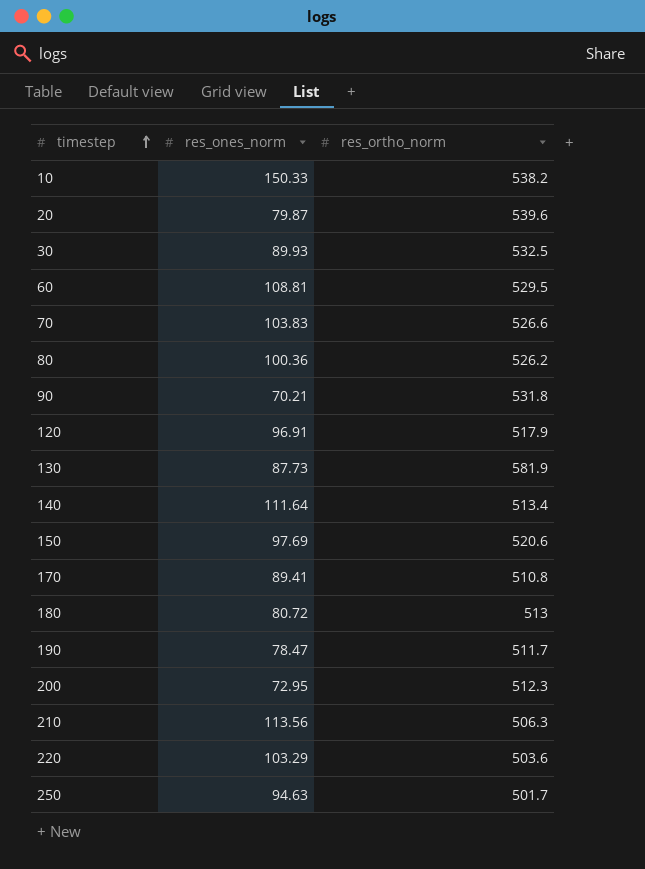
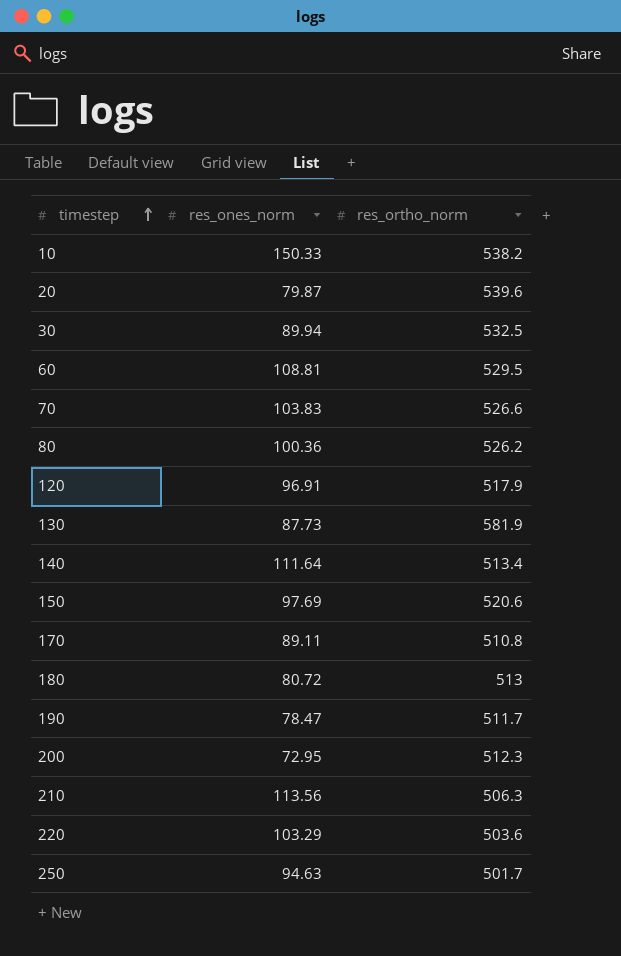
row 90: 70.21 | 531.8 -> none
30 | res_ones_norm: 89.93 -> 89.94
170 | res_ones_norm: 89.41 -> 89.11

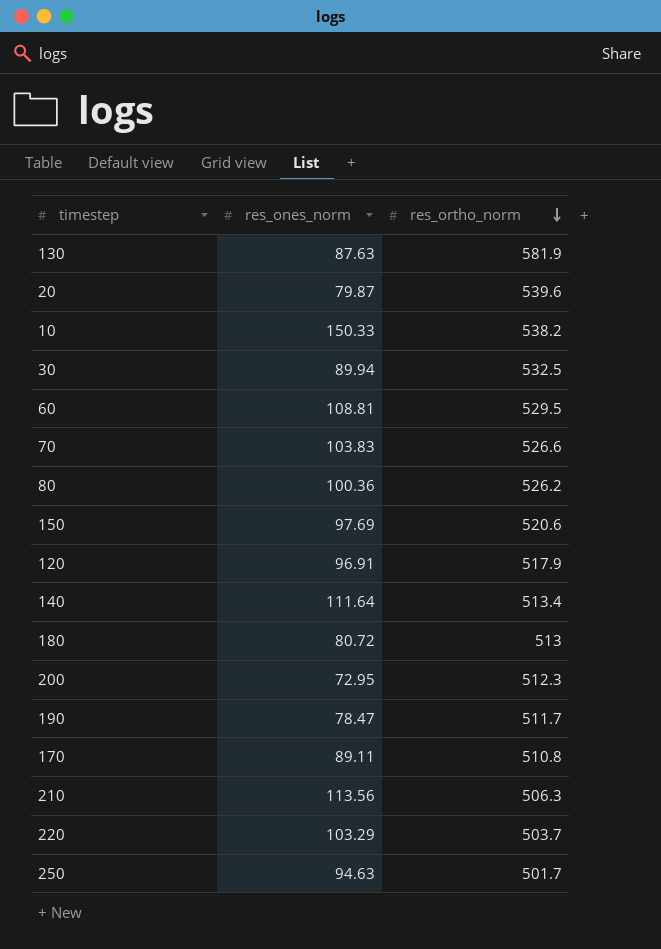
row order: timestep ascending -> res_ortho_norm descending
130 | res_ones_norm: 87.73 -> 87.63
220 | res_ortho_norm: 503.6 -> 503.7

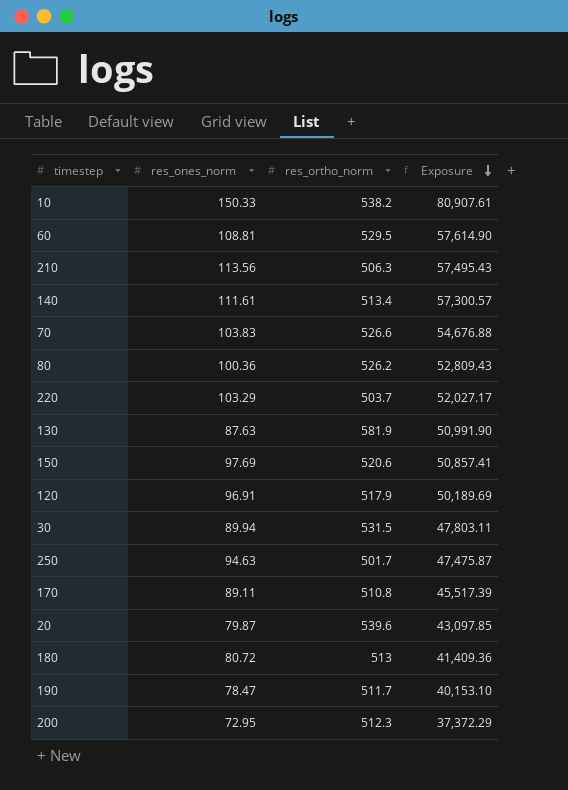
row order: res_ortho_norm descending -> Exposure descending
column Exposure | formula: none -> [res_ones_norm] * [res_ortho_norm]
140 | res_ones_norm: 111.64 -> 111.61
30 | res_ortho_norm: 532.5 -> 531.5

